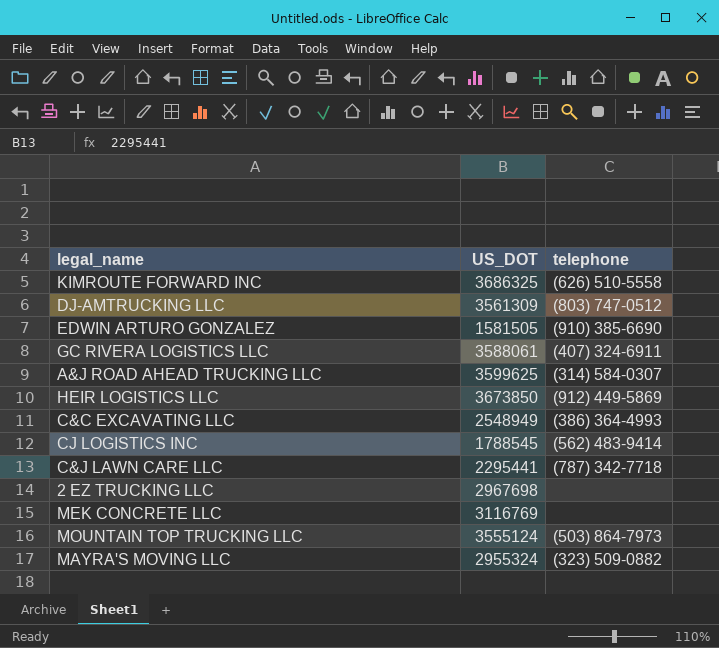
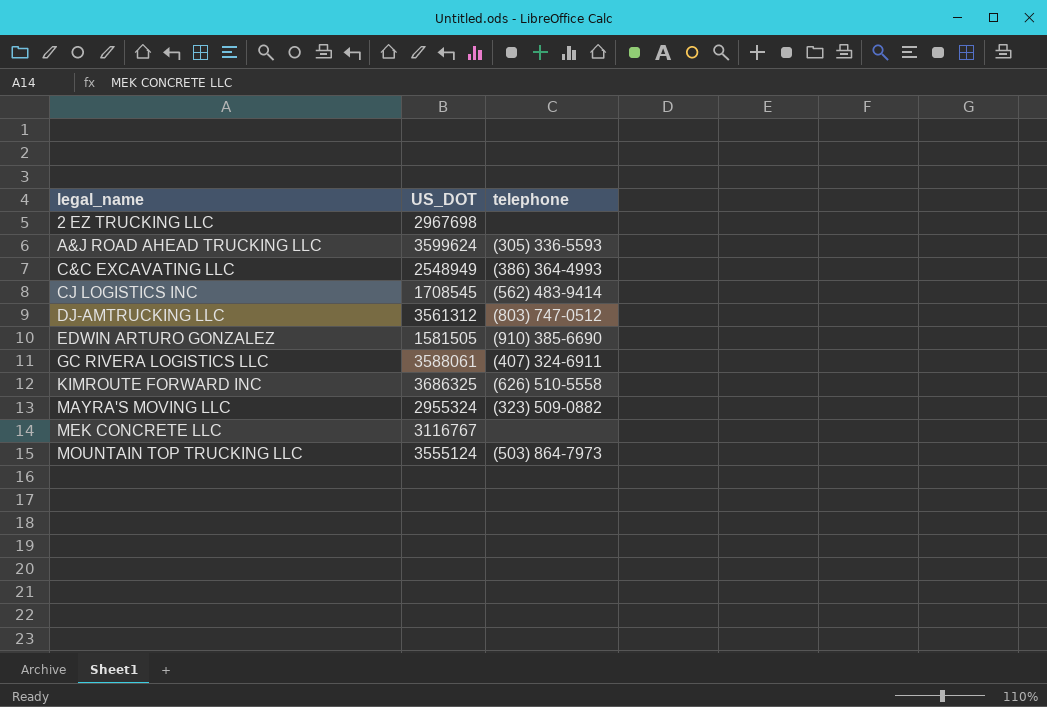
row order: none -> legal_name ascending
row HEIR LOGISTICS LLC: 3673850 | (912) 449-5869 -> none
row C&J LAWN CARE LLC: 2295441 | (787) 342-7718 -> none
A&J ROAD AHEAD TRUCKING LLC | US_DOT: 3599625 -> 3599624
A&J ROAD AHEAD TRUCKING LLC | telephone: (314) 584-0307 -> (305) 336-5593
CJ LOGISTICS INC | US_DOT: 1788545 -> 1708545
DJ-AMTRUCKING LLC | US_DOT: 3561309 -> 3561312
MEK CONCRETE LLC | US_DOT: 3116769 -> 3116767

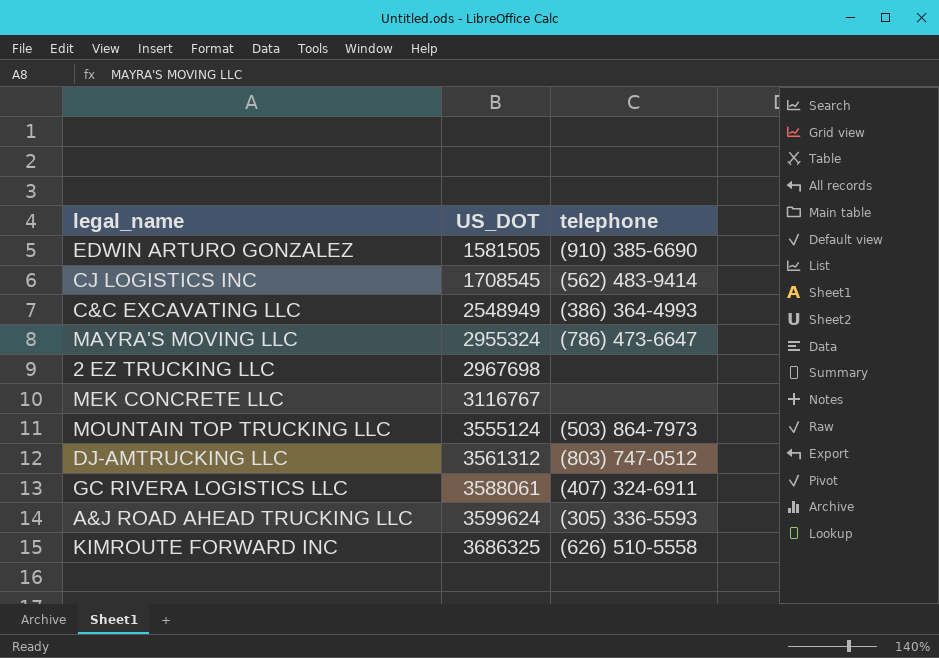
row order: legal_name ascending -> US_DOT ascending
MAYRA'S MOVING LLC | telephone: (323) 509-0882 -> (786) 473-6647

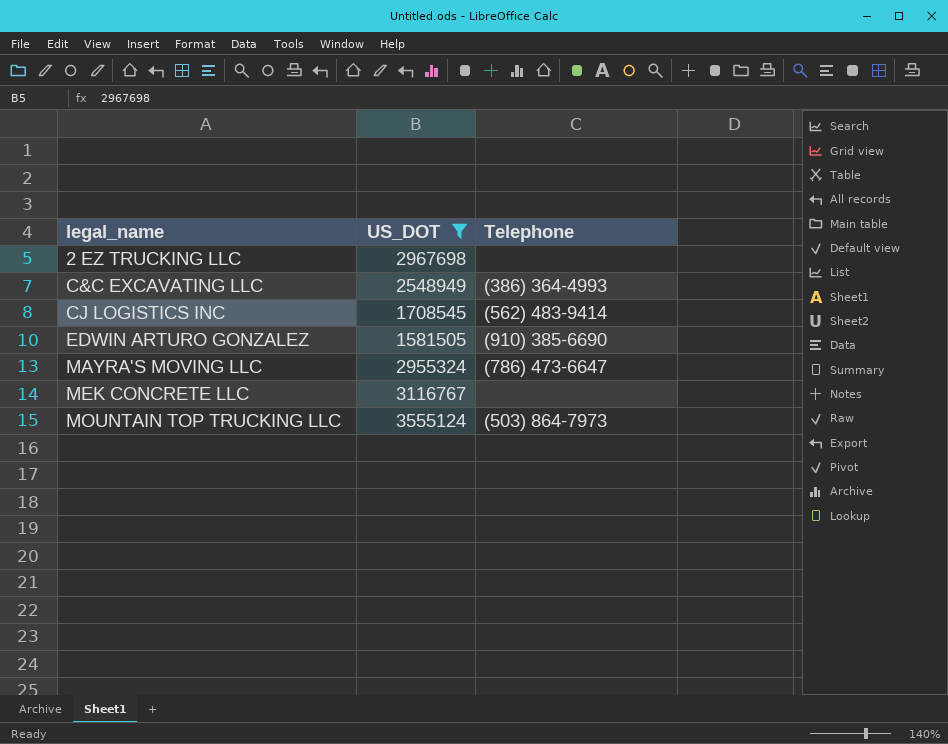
filter: none -> US_DOT <= 3555124
row order: US_DOT ascending -> legal_name ascending
column name: telephone -> Telephone

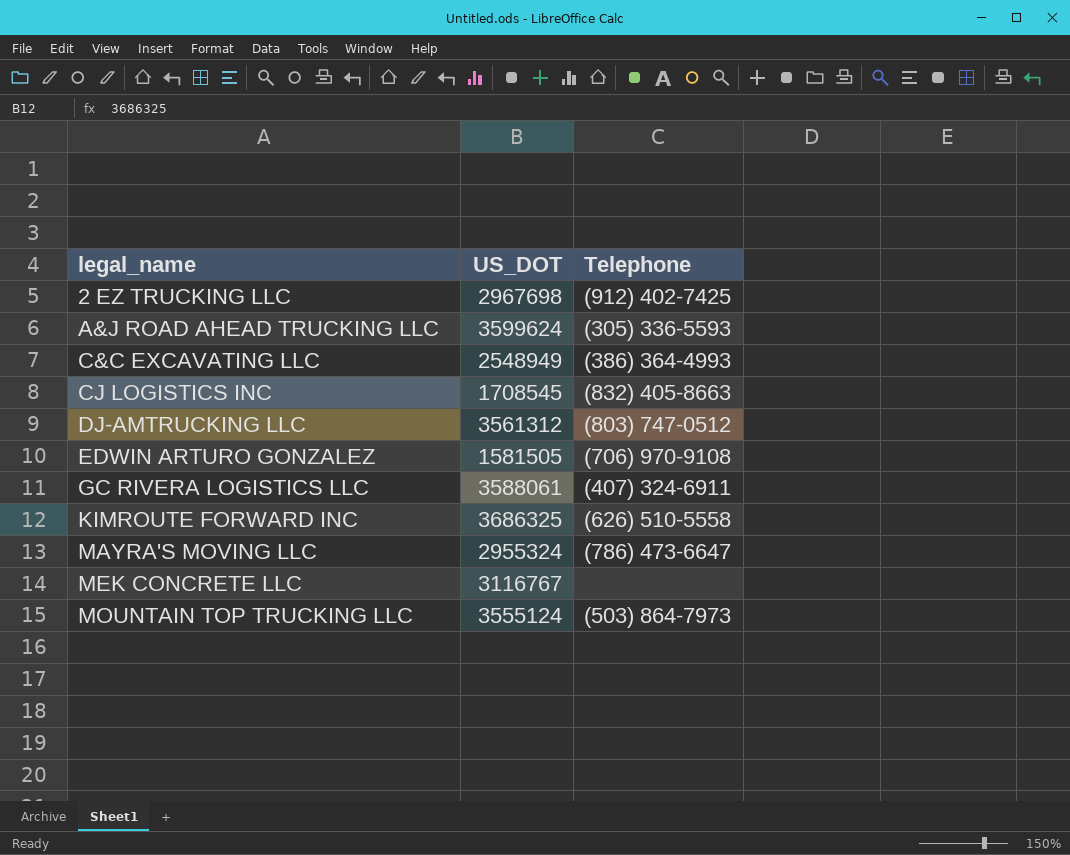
filter: US_DOT <= 3555124 -> none
2 EZ TRUCKING LLC | Telephone: none -> (912) 402-7425
CJ LOGISTICS INC | Telephone: (562) 483-9414 -> (832) 405-8663
EDWIN ARTURO GONZALEZ | Telephone: (910) 385-6690 -> (706) 970-9108

